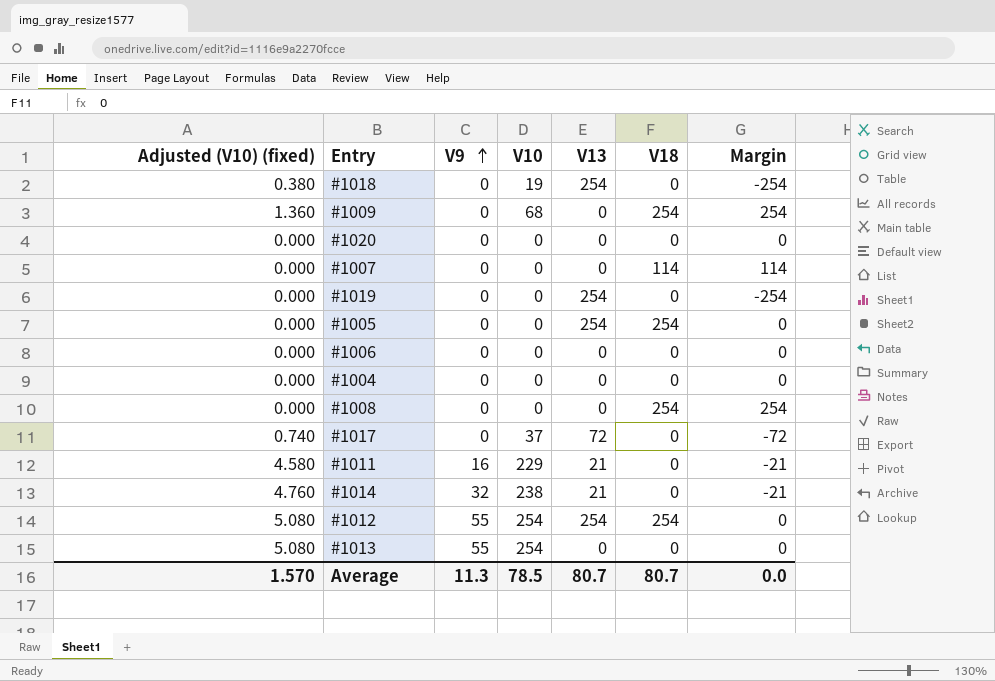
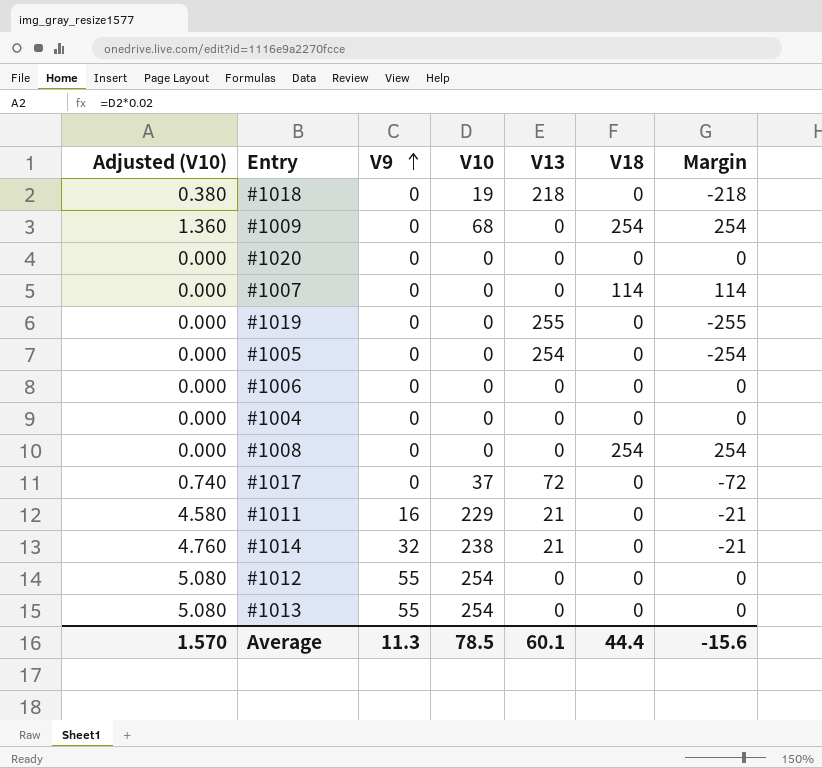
column name: Adjusted (V10) (fixed) -> Adjusted (V10)
#1018 | V13: 254 -> 218
#1018 | Margin: -254 -> -218
#1019 | V13: 254 -> 255
#1019 | Margin: -254 -> -255
#1005 | V18: 254 -> 0
#1005 | Margin: 0 -> -254
#1012 | V13: 254 -> 0
#1012 | V18: 254 -> 0
Average | V13: 80.7 -> 60.1
Average | V18: 80.7 -> 44.4
Average | Margin: 0.0 -> -15.6

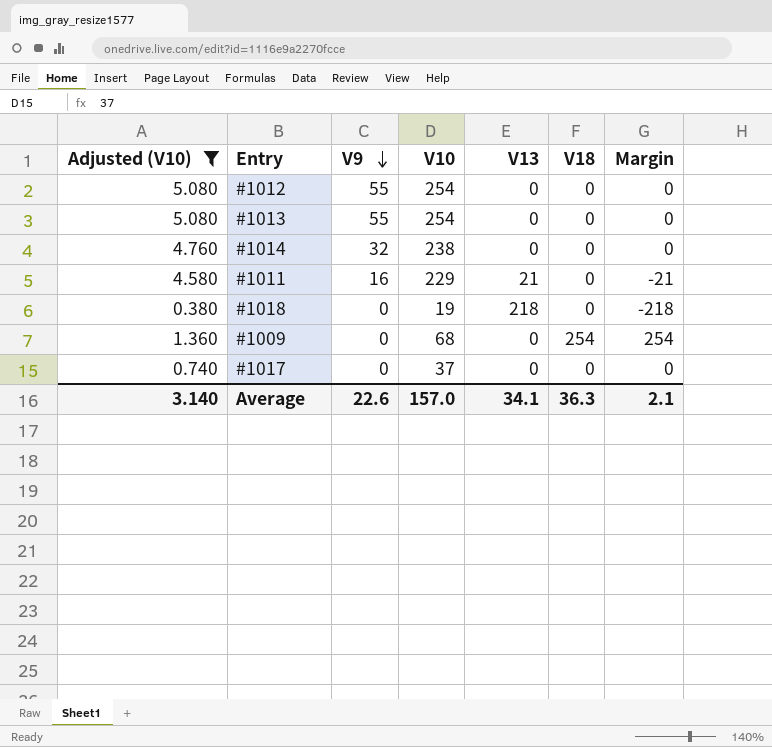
filter: none -> Adjusted (V10) != 0.000
row order: V9 ascending -> V9 descending
#1014 | V13: 21 -> 0
#1014 | Margin: -21 -> 0
#1017 | V13: 72 -> 0
#1017 | Margin: -72 -> 0
Average | Adjusted (V10): 1.570 -> 3.140
Average | V9: 11.3 -> 22.6
Average | V10: 78.5 -> 157.0
Average | V13: 60.1 -> 34.1
Average | V18: 44.4 -> 36.3
Average | Margin: -15.6 -> 2.1

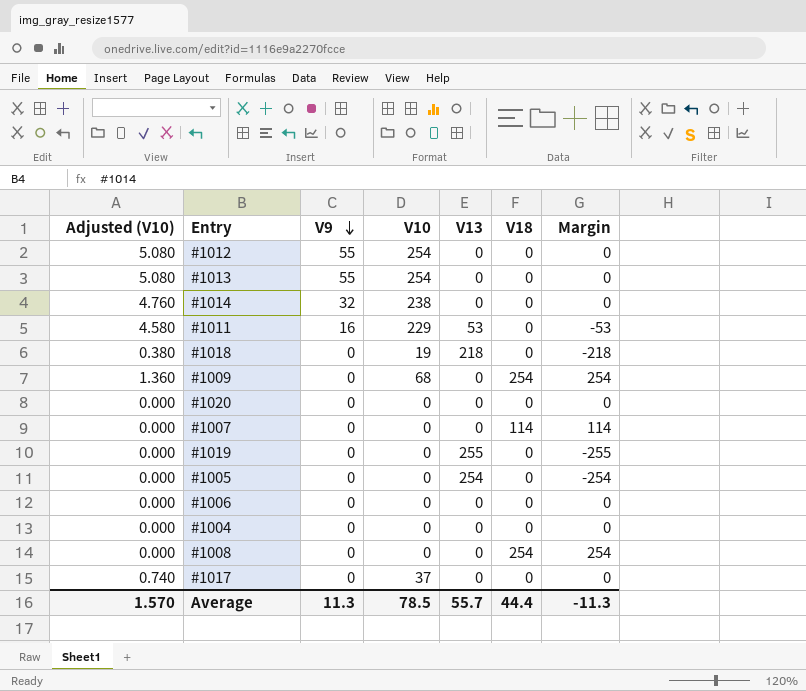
filter: Adjusted (V10) != 0.000 -> none
#1011 | V13: 21 -> 53
#1011 | Margin: -21 -> -53
Average | Adjusted (V10): 3.140 -> 1.570
Average | V9: 22.6 -> 11.3
Average | V10: 157.0 -> 78.5
Average | V13: 34.1 -> 55.7
Average | V18: 36.3 -> 44.4
Average | Margin: 2.1 -> -11.3

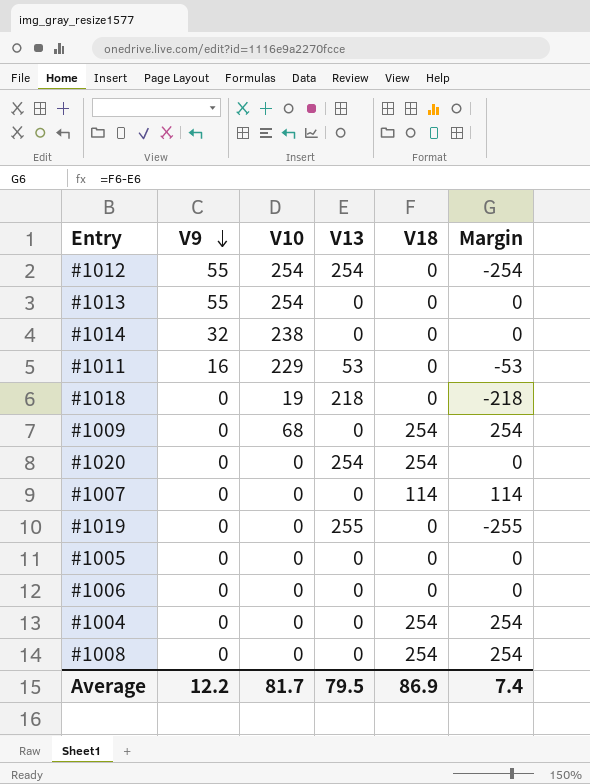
column Adjusted (V10) | formula: [V10] * 0.02 -> none
row #1017: 0.740 | 0 | 37 | 0 | 0 | 0 -> none
#1012 | V13: 0 -> 254
#1012 | Margin: 0 -> -254
#1020 | V13: 0 -> 254
#1020 | V18: 0 -> 254
#1005 | V13: 254 -> 0
#1005 | Margin: -254 -> 0
#1004 | V18: 0 -> 254
#1004 | Margin: 0 -> 254
Average | V9: 11.3 -> 12.2
Average | V10: 78.5 -> 81.7
Average | V13: 55.7 -> 79.5
Average | V18: 44.4 -> 86.9
Average | Margin: -11.3 -> 7.4

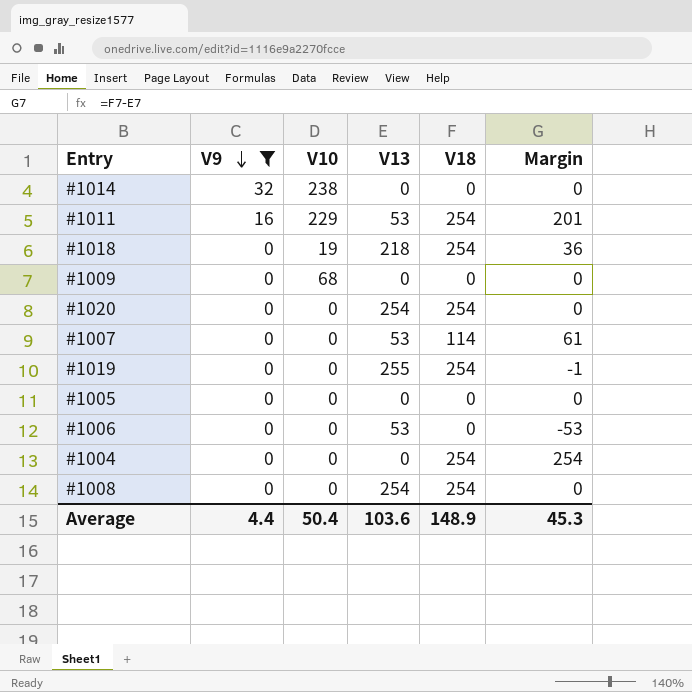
filter: none -> V9 != 55
#1011 | V18: 0 -> 254
#1011 | Margin: -53 -> 201
#1018 | V18: 0 -> 254
#1018 | Margin: -218 -> 36
#1009 | V18: 254 -> 0
#1009 | Margin: 254 -> 0
#1007 | V13: 0 -> 53
#1007 | Margin: 114 -> 61
#1019 | V18: 0 -> 254
#1019 | Margin: -255 -> -1
#1006 | V13: 0 -> 53
#1006 | Margin: 0 -> -53
#1008 | V13: 0 -> 254
#1008 | Margin: 254 -> 0
Average | V9: 12.2 -> 4.4
Average | V10: 81.7 -> 50.4
Average | V13: 79.5 -> 103.6
Average | V18: 86.9 -> 148.9
Average | Margin: 7.4 -> 45.3

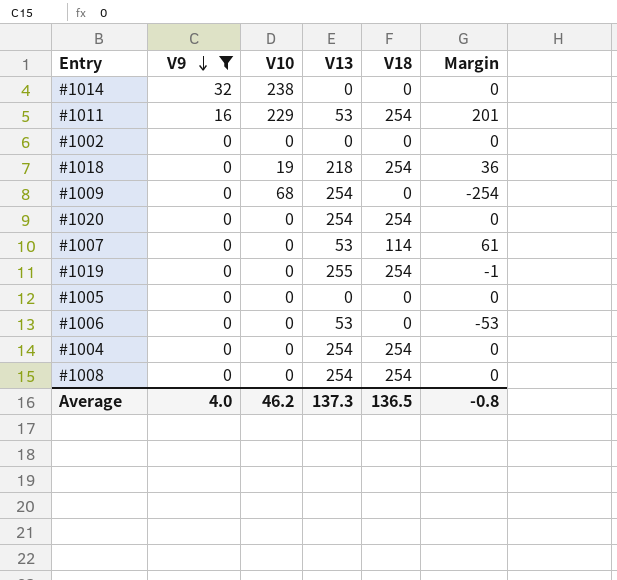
row #1002: none -> 0 | 0 | 0 | 0 | 0
#1009 | V13: 0 -> 254
#1009 | Margin: 0 -> -254
#1004 | V13: 0 -> 254
#1004 | Margin: 254 -> 0
Average | V9: 4.4 -> 4.0
Average | V10: 50.4 -> 46.2
Average | V13: 103.6 -> 137.3
Average | V18: 148.9 -> 136.5
Average | Margin: 45.3 -> -0.8

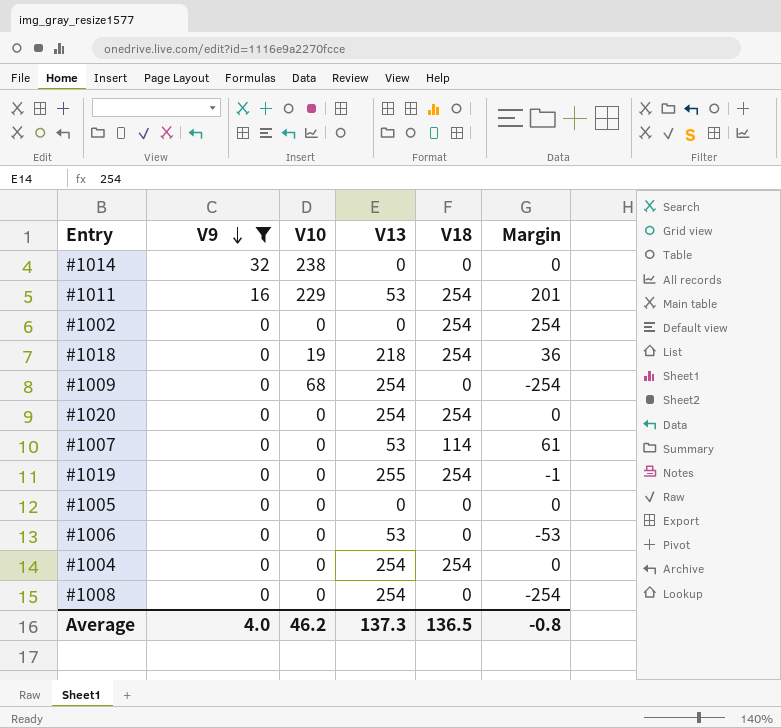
#1002 | V18: 0 -> 254
#1002 | Margin: 0 -> 254
#1008 | V18: 254 -> 0
#1008 | Margin: 0 -> -254

